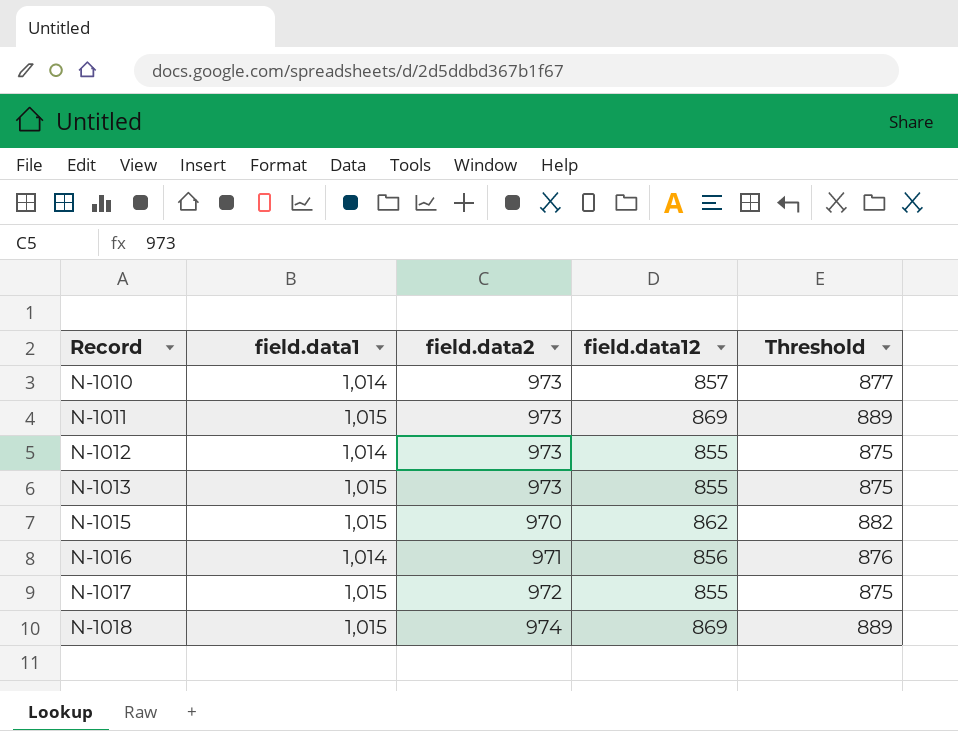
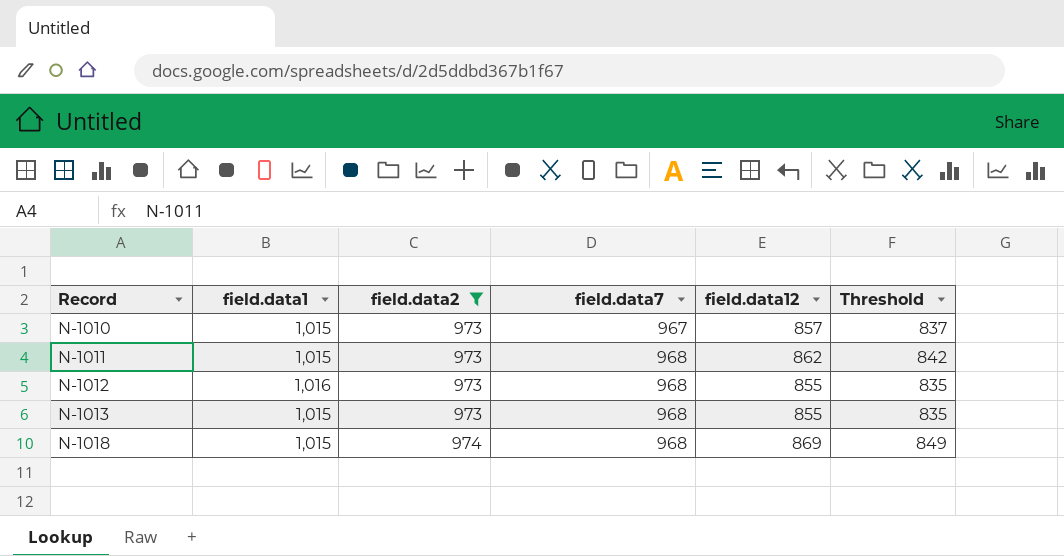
filter: none -> field.data2 >= 973
column field.data7 | position: none -> 4
column Threshold | formula: [field.data12] + 20 -> [field.data12] - 20
N-1010 | field.data1: 1,014 -> 1,015
N-1011 | field.data12: 869 -> 862
N-1012 | field.data1: 1,014 -> 1,016

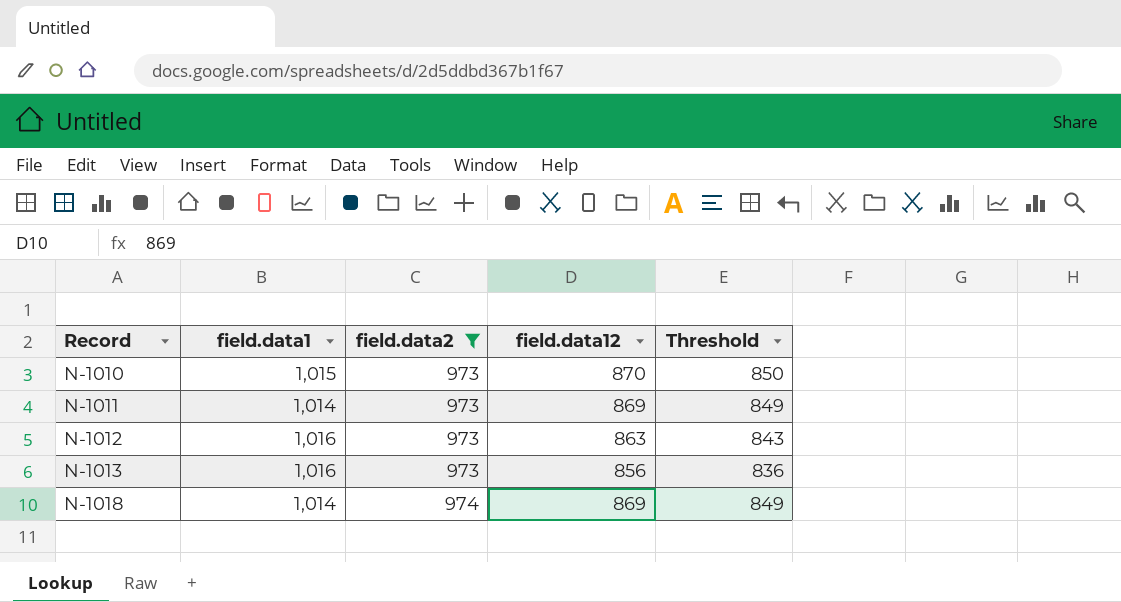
column field.data7 | position: 4 -> none
N-1010 | field.data12: 857 -> 870
N-1010 | Threshold: 837 -> 850
N-1011 | field.data1: 1,015 -> 1,014
N-1011 | field.data12: 862 -> 869
N-1011 | Threshold: 842 -> 849
N-1012 | field.data12: 855 -> 863
N-1012 | Threshold: 835 -> 843
N-1013 | field.data1: 1,015 -> 1,016
N-1013 | field.data12: 855 -> 856
N-1013 | Threshold: 835 -> 836
N-1018 | field.data1: 1,015 -> 1,014

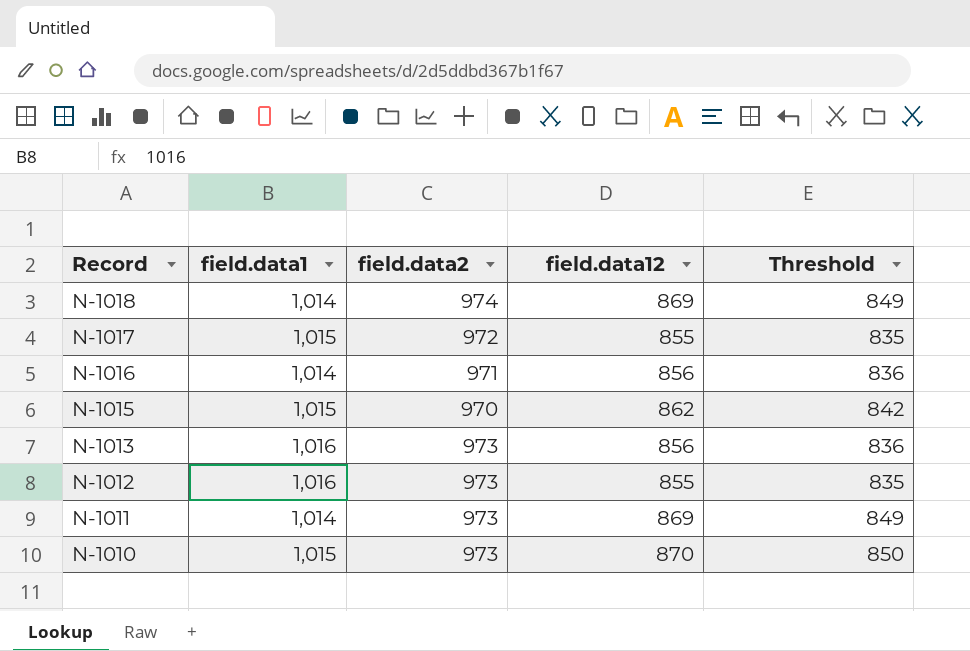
filter: field.data2 >= 973 -> none
row order: Record ascending -> Record descending
N-1012 | field.data12: 863 -> 855
N-1012 | Threshold: 843 -> 835

